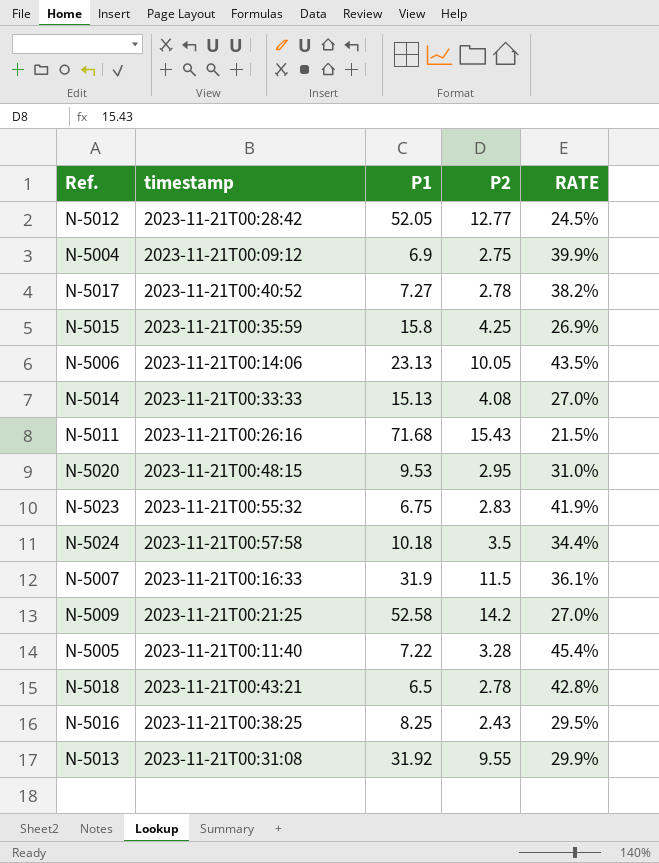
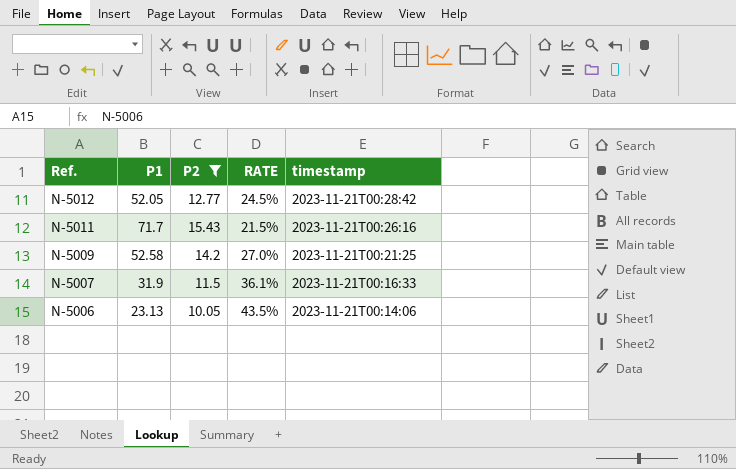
filter: none -> P2 >= 10.05
row order: none -> Ref. descending
column timestamp | position: 2 -> 5
N-5011 | P1: 71.68 -> 71.7

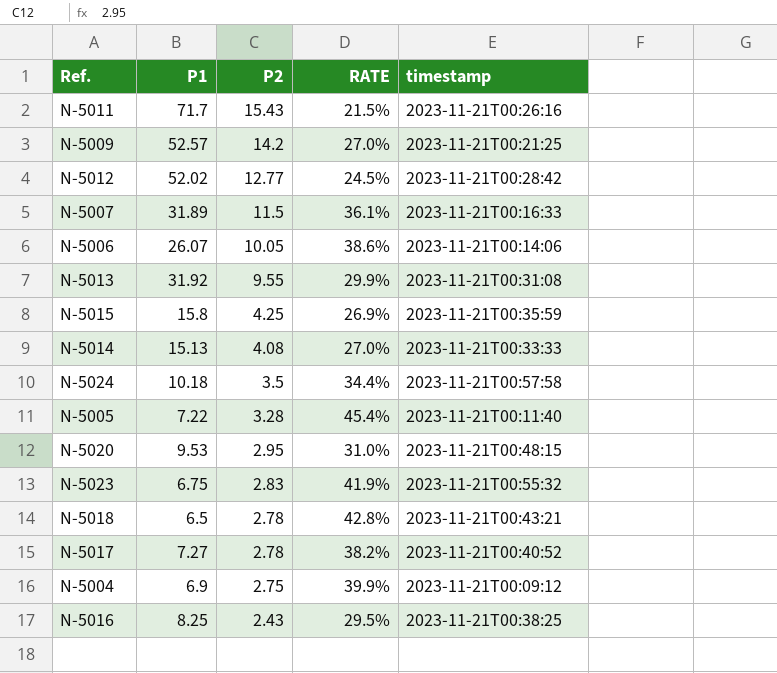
filter: P2 >= 10.05 -> none
row order: Ref. descending -> P2 descending
N-5009 | P1: 52.58 -> 52.57
N-5012 | P1: 52.05 -> 52.02
N-5007 | P1: 31.9 -> 31.89
N-5006 | P1: 23.13 -> 26.07
N-5006 | RATE: 43.5% -> 38.6%

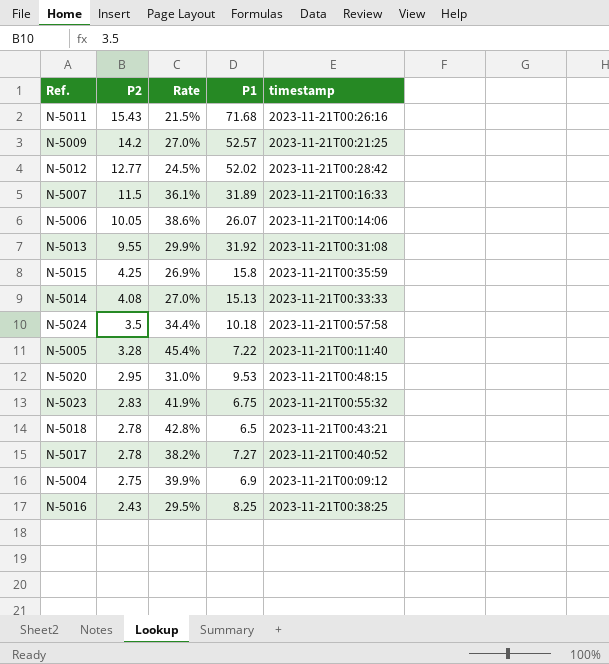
column name: RATE -> Rate
column P1 | position: 2 -> 4
N-5011 | P1: 71.7 -> 71.68

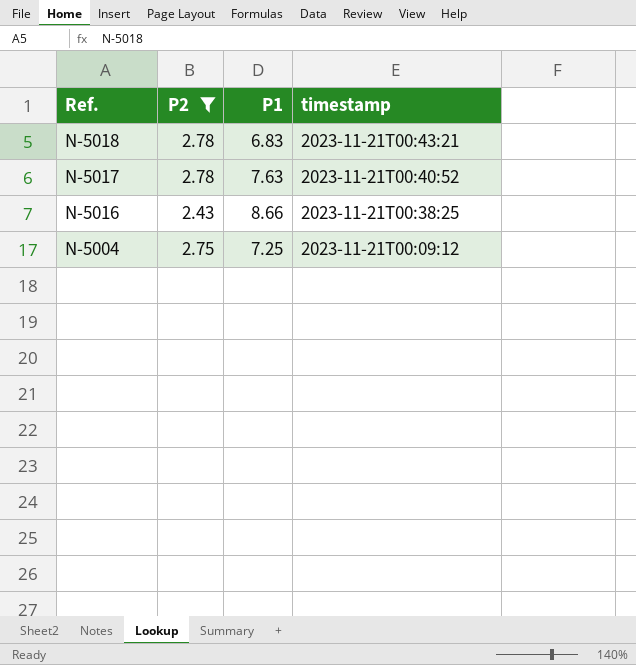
filter: none -> P2 <= 2.78
row order: P2 descending -> Ref. descending
column Rate | formula: [P2] / [P1] -> none
N-5018 | P1: 6.5 -> 6.83
N-5017 | P1: 7.27 -> 7.63
N-5016 | P1: 8.25 -> 8.66
N-5004 | P1: 6.9 -> 7.25

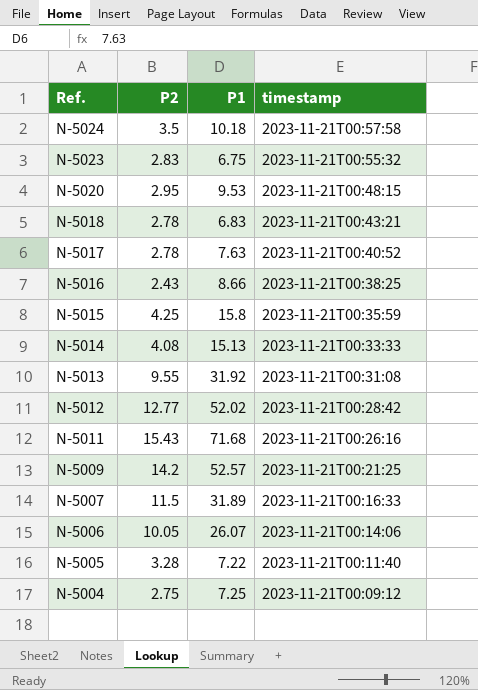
filter: P2 <= 2.78 -> none

